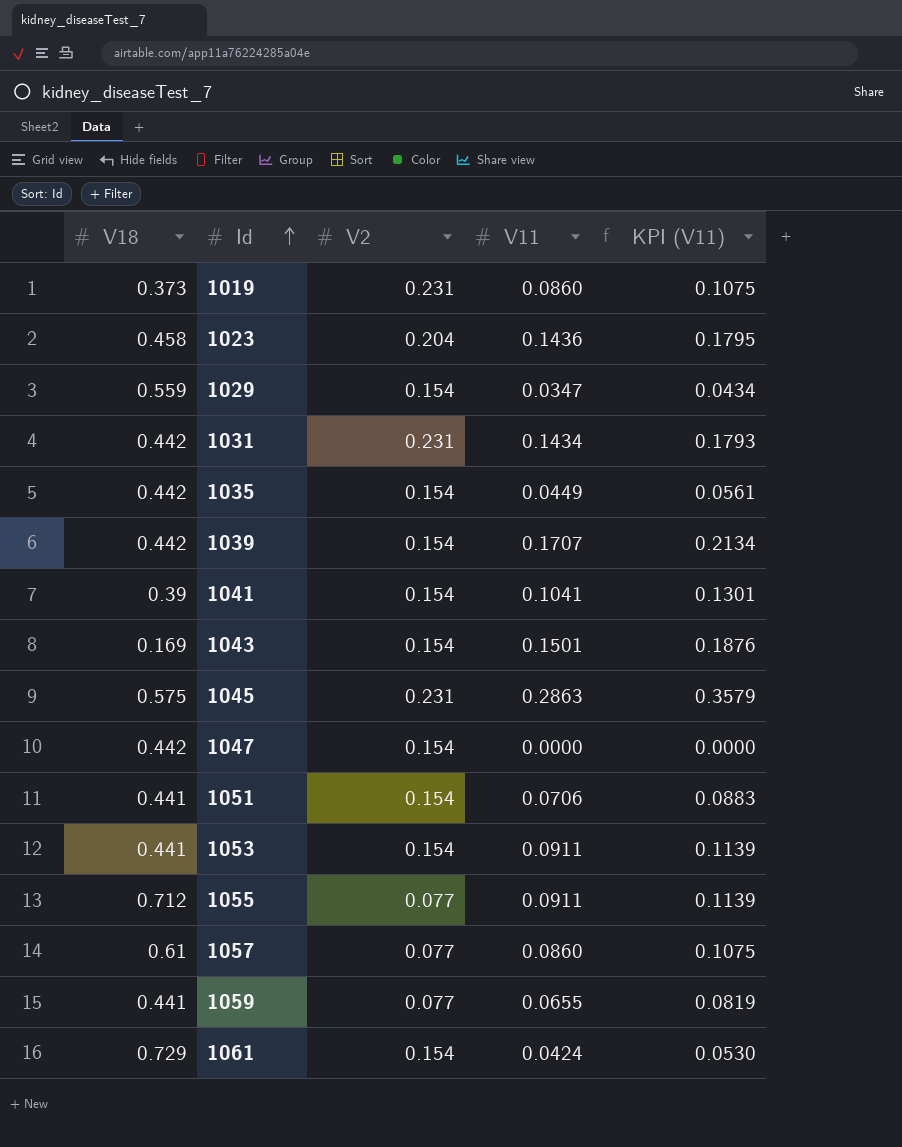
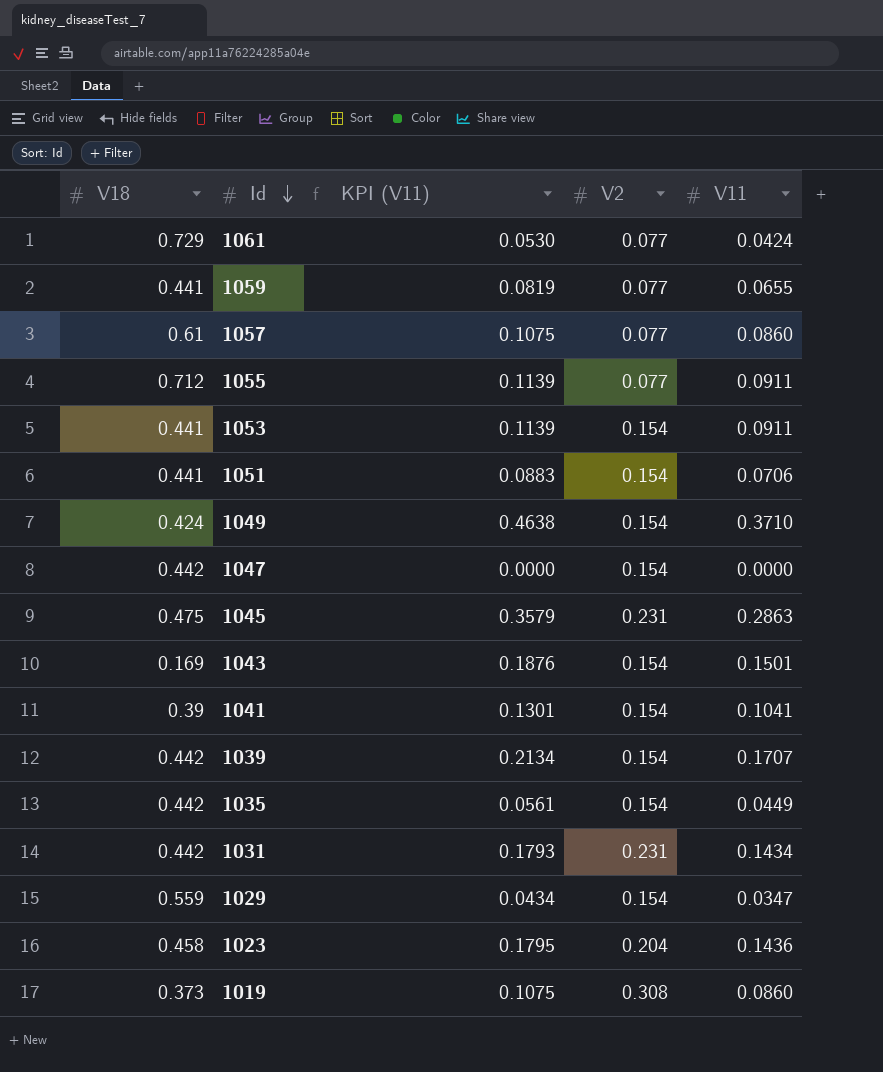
row order: Id ascending -> Id descending
column KPI (V11) | position: 5 -> 3
1061 | V2: 0.154 -> 0.077
row 1049: none -> 0.424 | 0.4638 | 0.154 | 0.3710
1045 | V18: 0.575 -> 0.475
1019 | V2: 0.231 -> 0.308

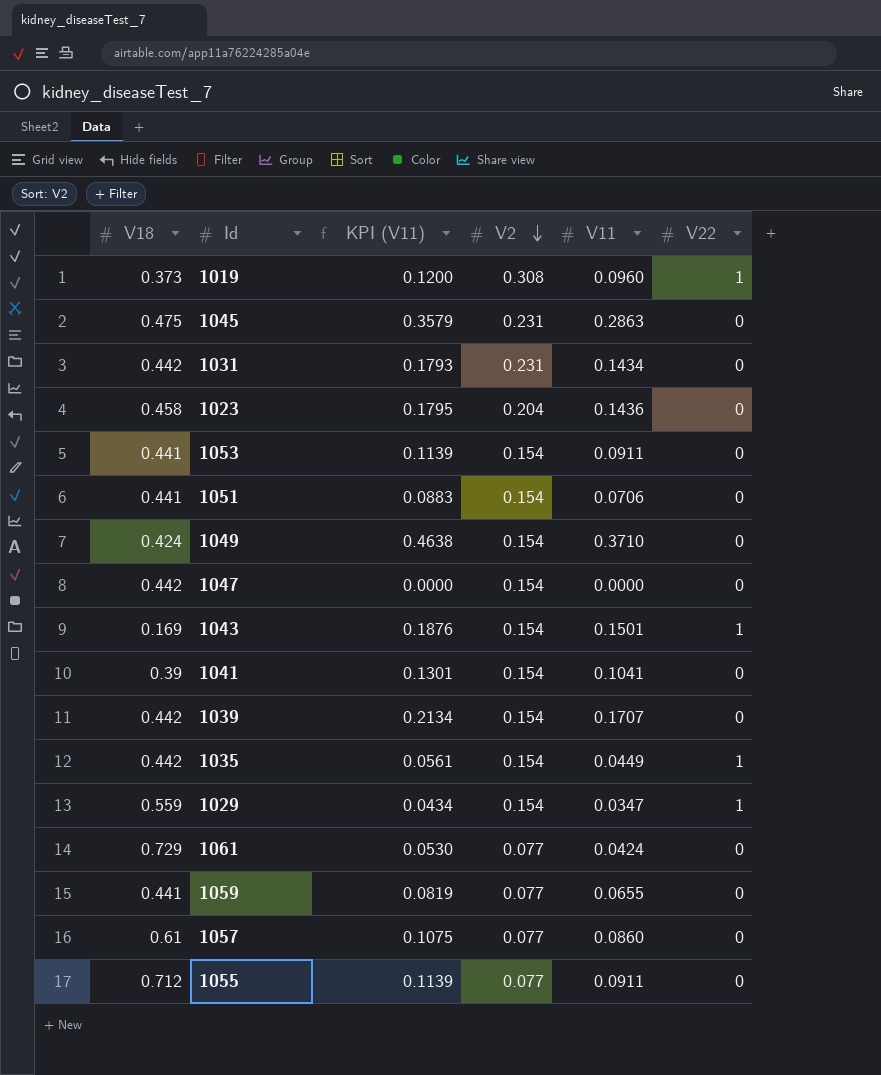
row order: Id descending -> V2 descending
column V22 | position: none -> 6
1019 | KPI (V11): 0.1075 -> 0.1200
1019 | V11: 0.0860 -> 0.0960

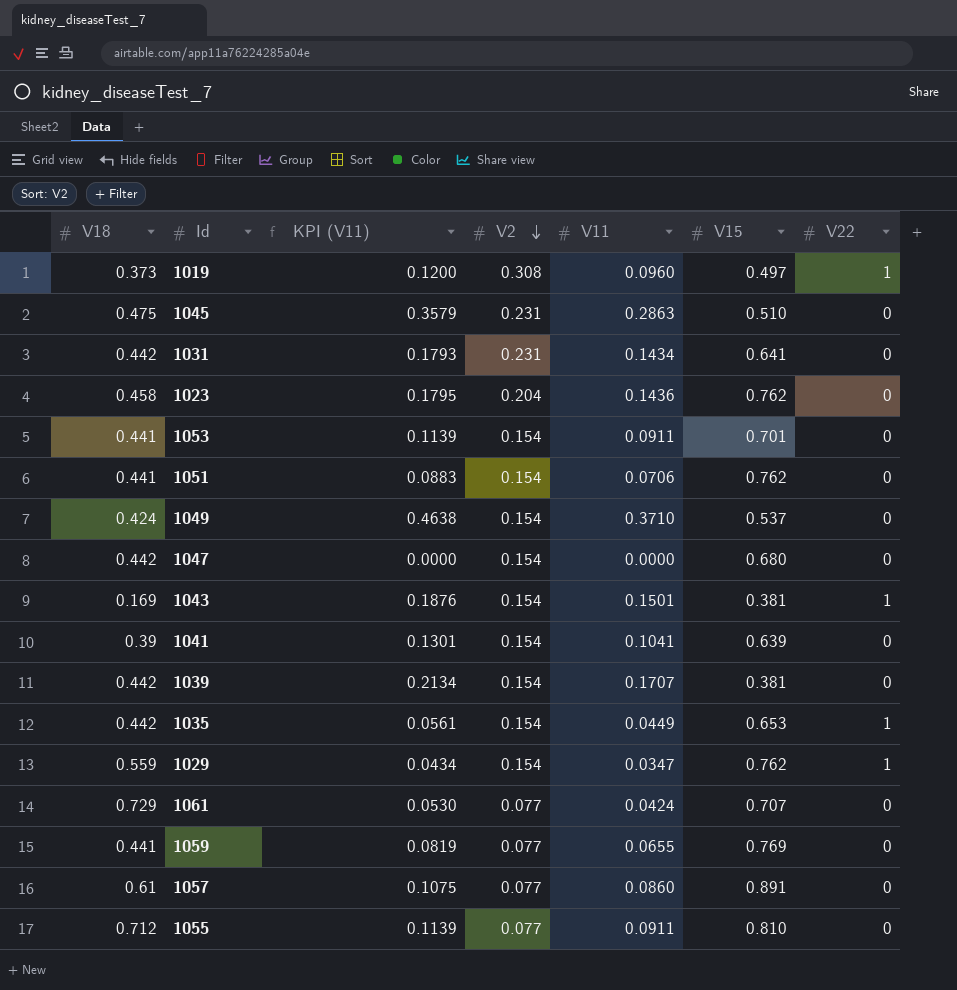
column V15 | position: none -> 6

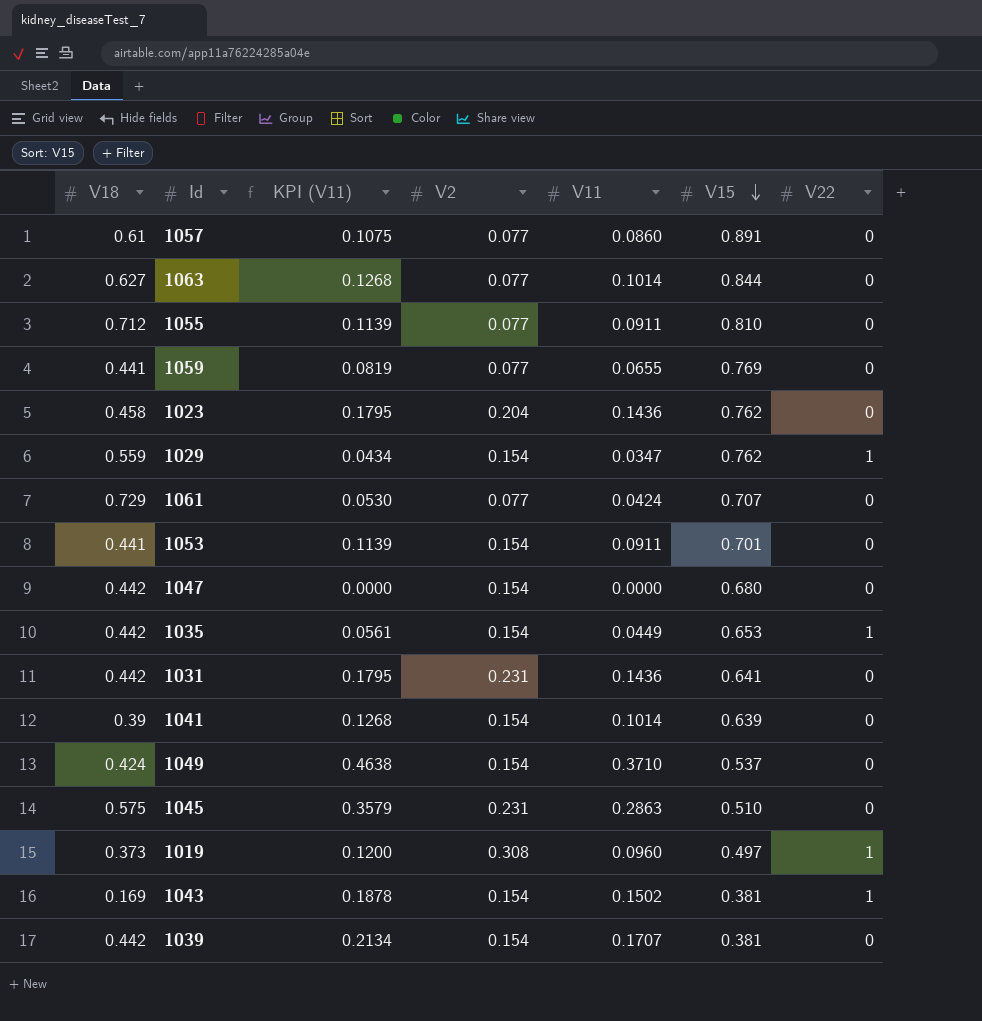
row order: V2 descending -> V15 descending
row 1051: 0.441 | 0.0883 | 0.154 | 0.0706 | 0.762 | 0 -> none
row 1063: none -> 0.627 | 0.1268 | 0.077 | 0.1014 | 0.844 | 0
1031 | KPI (V11): 0.1793 -> 0.1795
1031 | V11: 0.1434 -> 0.1436
1041 | KPI (V11): 0.1301 -> 0.1268
1041 | V11: 0.1041 -> 0.1014
1045 | V18: 0.475 -> 0.575
1043 | KPI (V11): 0.1876 -> 0.1878
1043 | V11: 0.1501 -> 0.1502

